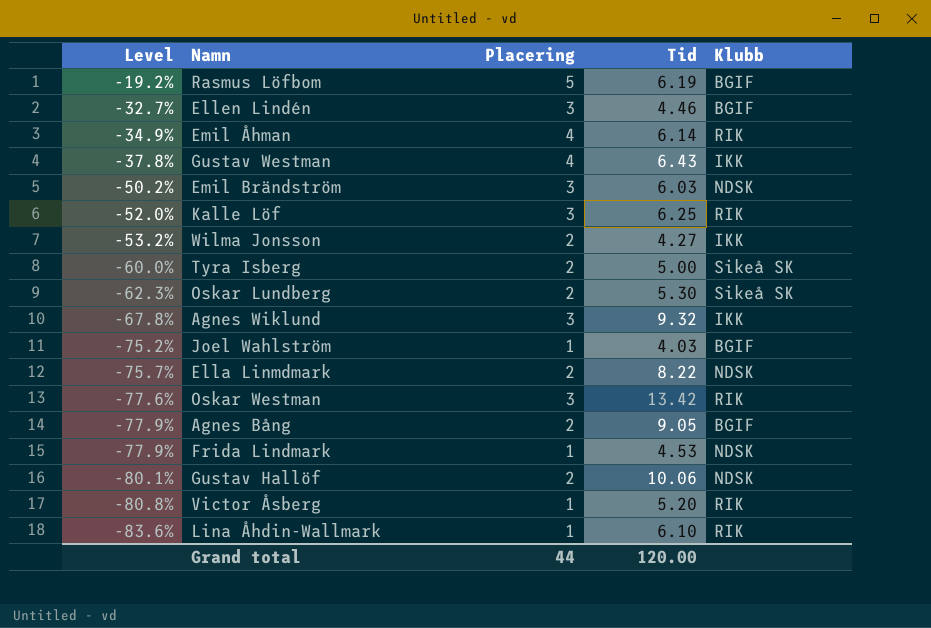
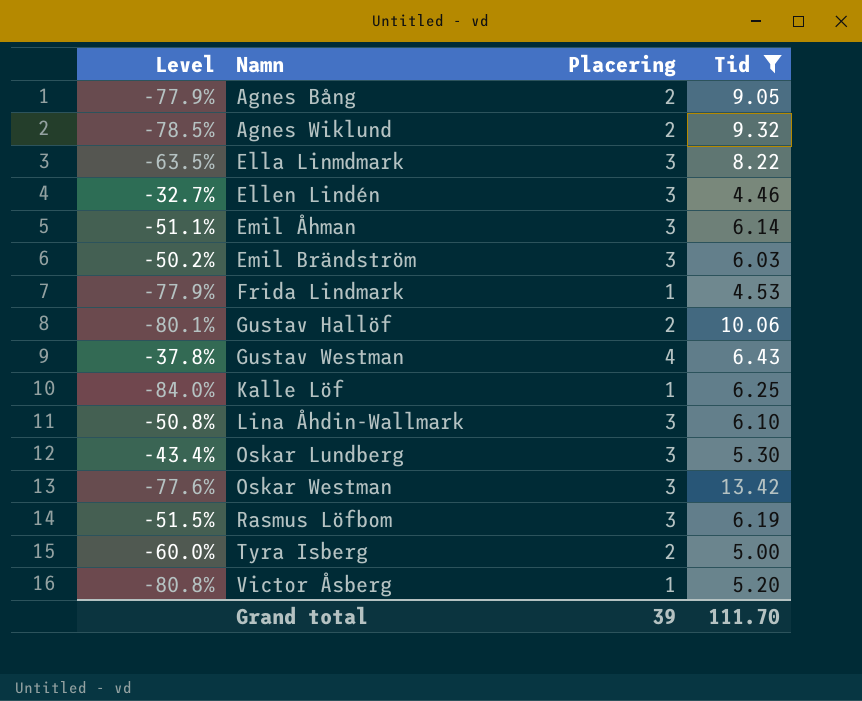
filter: none -> Tid >= 4.46
row order: Level descending -> Namn ascending
column Klubb | position: 5 -> none
Agnes Wiklund | Level: -67.8% -> -78.5%
Agnes Wiklund | Placering: 3 -> 2
Ella Linmdmark | Level: -75.7% -> -63.5%
Ella Linmdmark | Placering: 2 -> 3
Emil Åhman | Level: -34.9% -> -51.1%
Emil Åhman | Placering: 4 -> 3
Kalle Löf | Level: -52.0% -> -84.0%
Kalle Löf | Placering: 3 -> 1
Lina Åhdin-Wallmark | Level: -83.6% -> -50.8%
Lina Åhdin-Wallmark | Placering: 1 -> 3
Oskar Lundberg | Level: -62.3% -> -43.4%
Oskar Lundberg | Placering: 2 -> 3
Rasmus Löfbom | Level: -19.2% -> -51.5%
Rasmus Löfbom | Placering: 5 -> 3
Grand total | Placering: 44 -> 39
Grand total | Tid: 120.00 -> 111.70

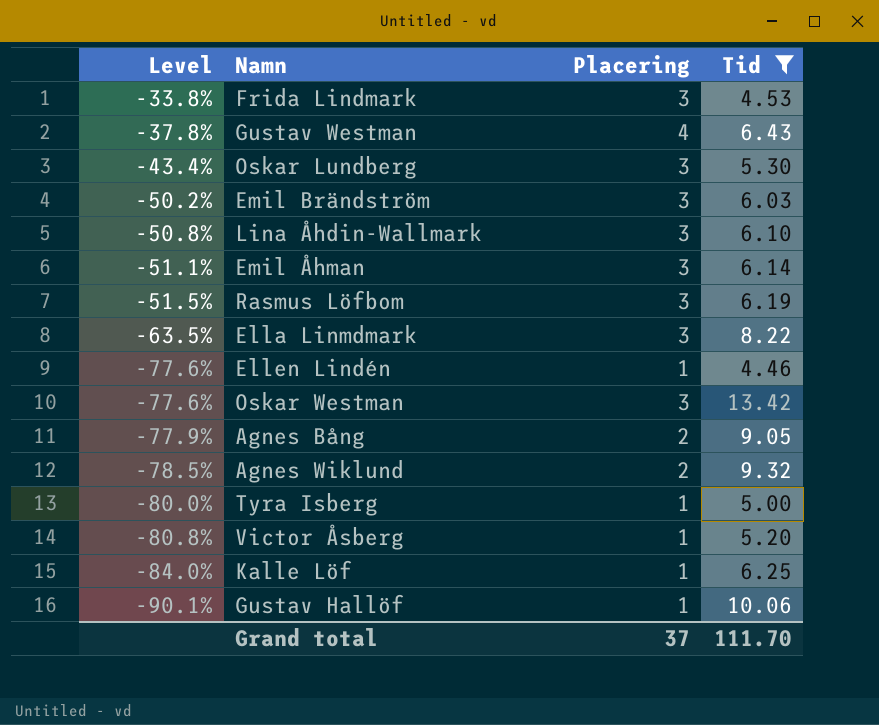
row order: Namn ascending -> Level descending
Frida Lindmark | Level: -77.9% -> -33.8%
Frida Lindmark | Placering: 1 -> 3
Ellen Lindén | Level: -32.7% -> -77.6%
Ellen Lindén | Placering: 3 -> 1
Tyra Isberg | Level: -60.0% -> -80.0%
Tyra Isberg | Placering: 2 -> 1
Gustav Hallöf | Level: -80.1% -> -90.1%
Gustav Hallöf | Placering: 2 -> 1
Grand total | Placering: 39 -> 37

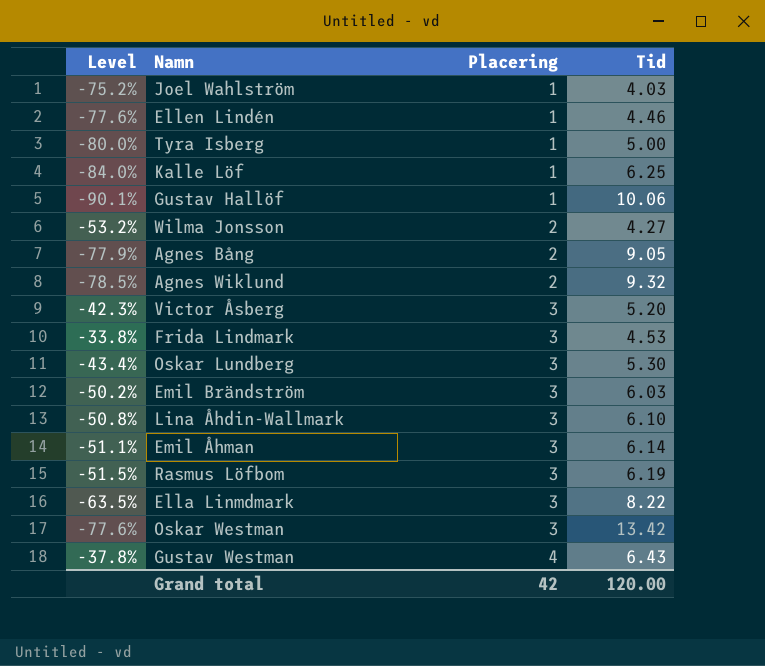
filter: Tid >= 4.46 -> none
row order: Level descending -> Placering ascending
Victor Åsberg | Level: -80.8% -> -42.3%
Victor Åsberg | Placering: 1 -> 3
Grand total | Placering: 37 -> 42
Grand total | Tid: 111.70 -> 120.00

